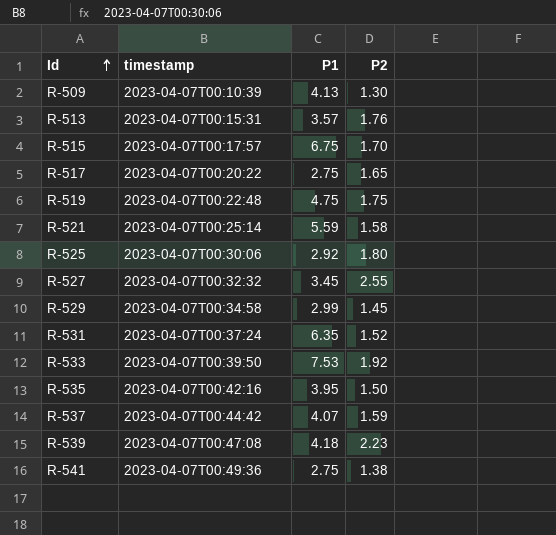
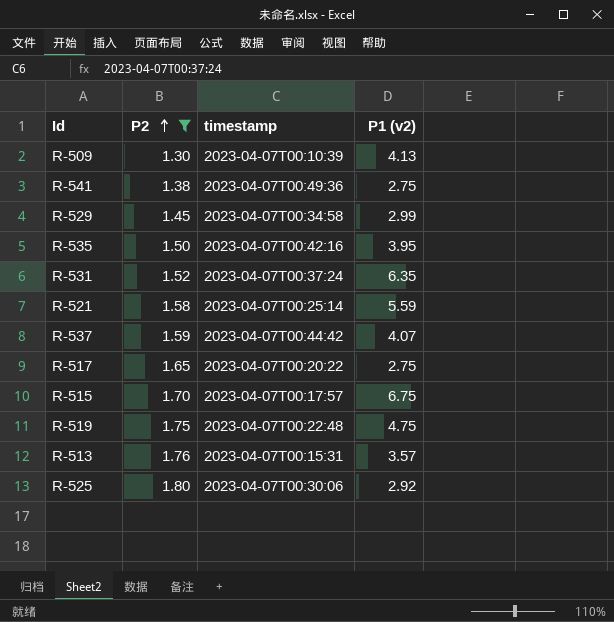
filter: none -> P2 <= 1.80
row order: Id ascending -> P2 ascending
column P2 | position: 4 -> 2
column name: P1 -> P1 (v2)

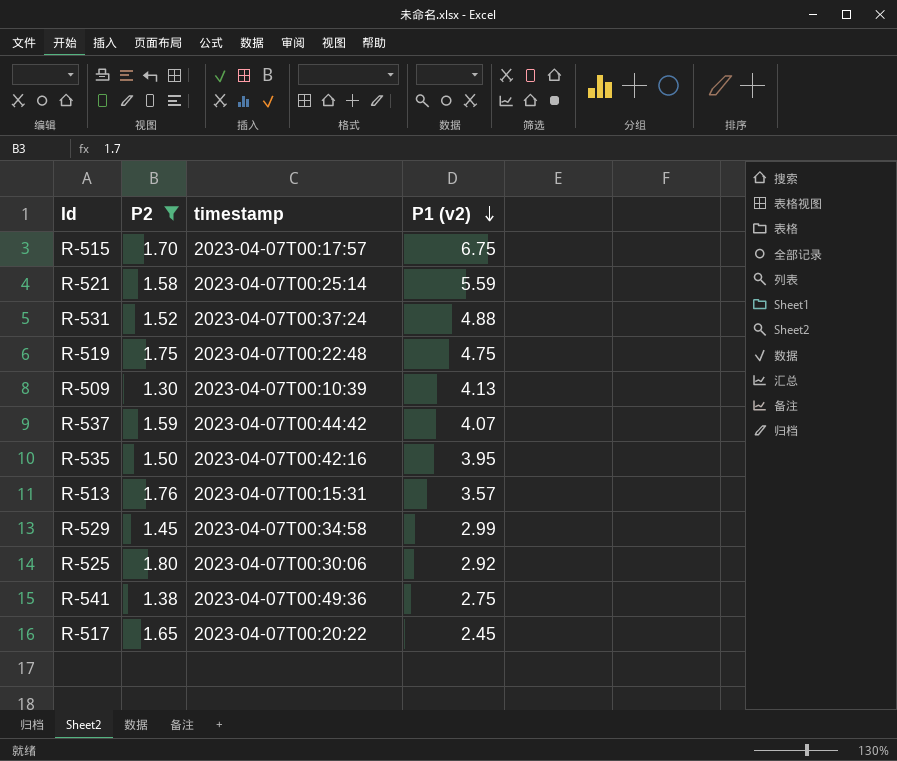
row order: P2 ascending -> P1 (v2) descending
R-531 | P1 (v2): 6.35 -> 4.88
R-517 | P1 (v2): 2.75 -> 2.45

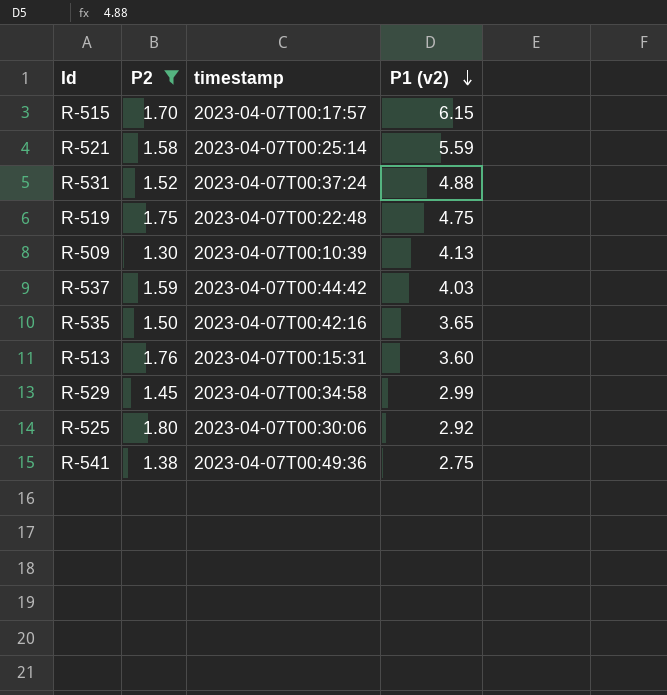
row R-517: 1.65 | 2023-04-07T00:20:22 | 2.45 -> none
R-515 | P1 (v2): 6.75 -> 6.15
R-537 | P1 (v2): 4.07 -> 4.03
R-535 | P1 (v2): 3.95 -> 3.65
R-513 | P1 (v2): 3.57 -> 3.60

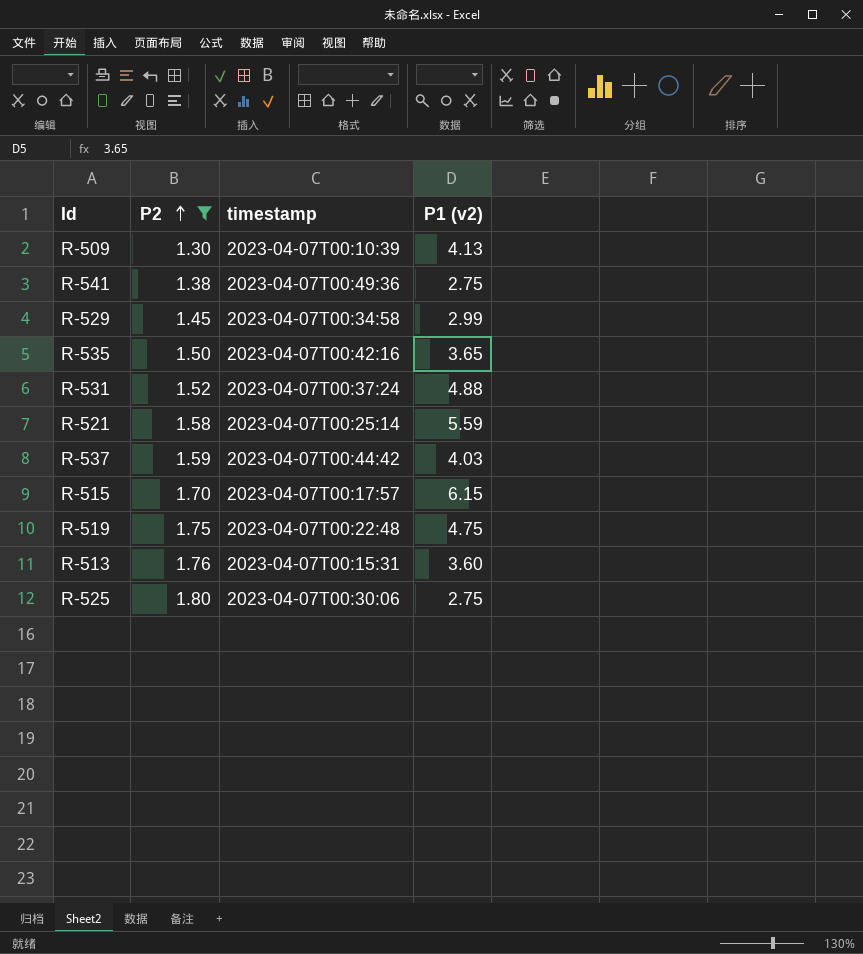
row order: P1 (v2) descending -> P2 ascending
R-525 | P1 (v2): 2.92 -> 2.75

